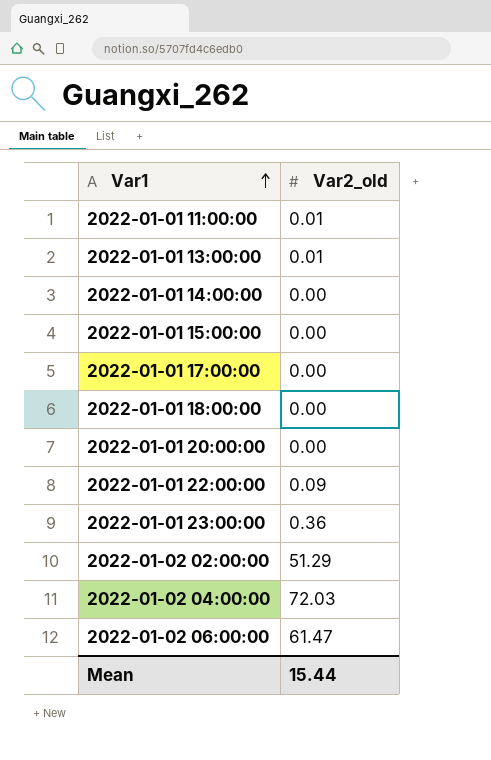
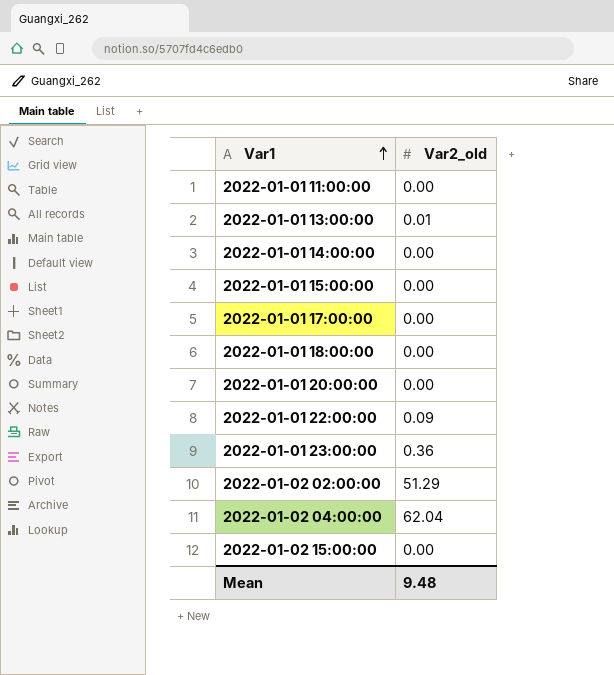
row 2022-01-02 06:00:00: 61.47 -> none
2022-01-01 11:00:00 | Var2_old: 0.01 -> 0.00
2022-01-02 04:00:00 | Var2_old: 72.03 -> 62.04
row 2022-01-02 15:00:00: none -> 0.00
Mean | Var2_old: 15.44 -> 9.48

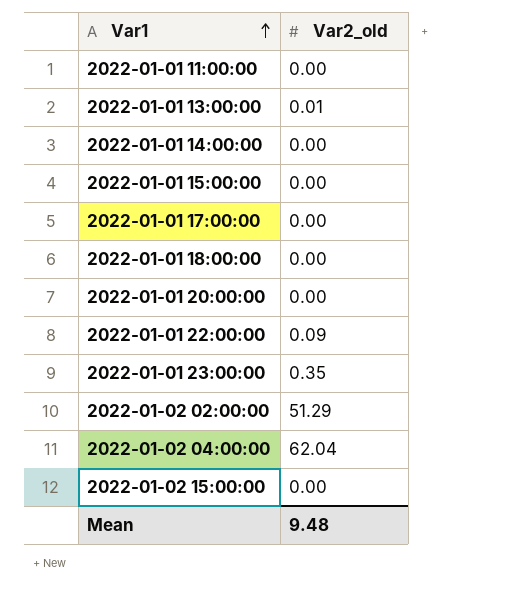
2022-01-01 23:00:00 | Var2_old: 0.36 -> 0.35

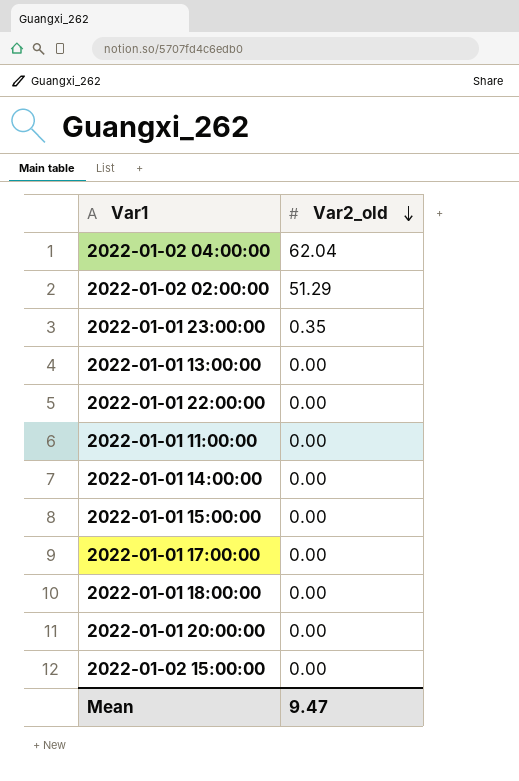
row order: Var1 ascending -> Var2_old descending
2022-01-01 13:00:00 | Var2_old: 0.01 -> 0.00
2022-01-01 22:00:00 | Var2_old: 0.09 -> 0.00
Mean | Var2_old: 9.48 -> 9.47

